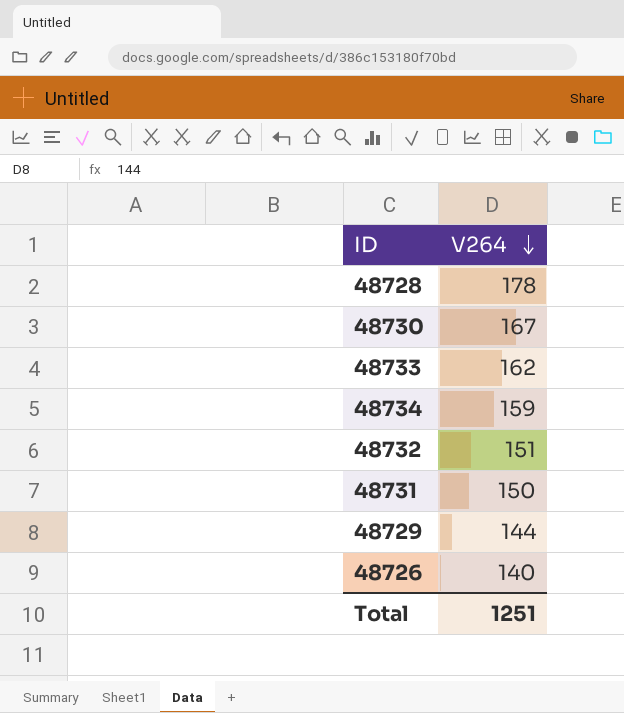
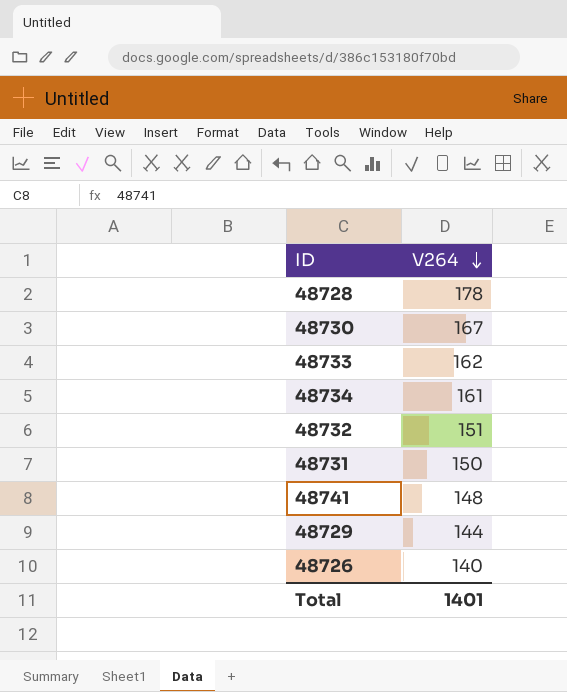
48734 | V264: 159 -> 161
row 48741: none -> 148
Total | V264: 1251 -> 1401

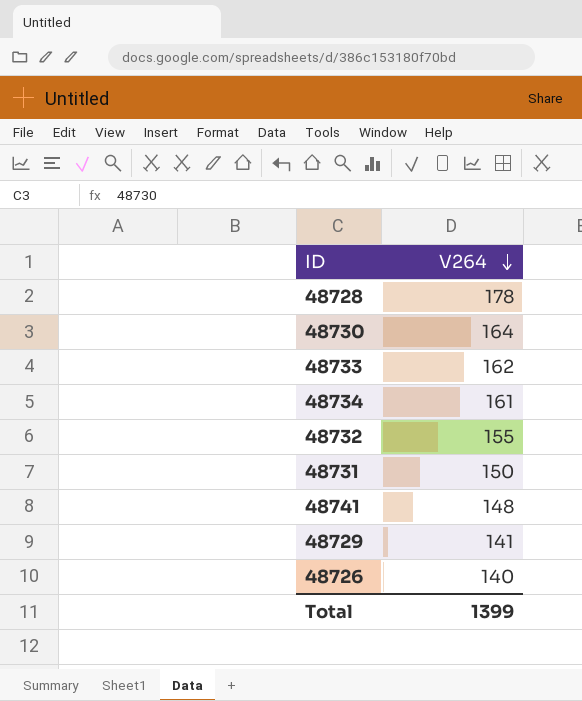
48730 | V264: 167 -> 164
48732 | V264: 151 -> 155
48729 | V264: 144 -> 141
Total | V264: 1401 -> 1399

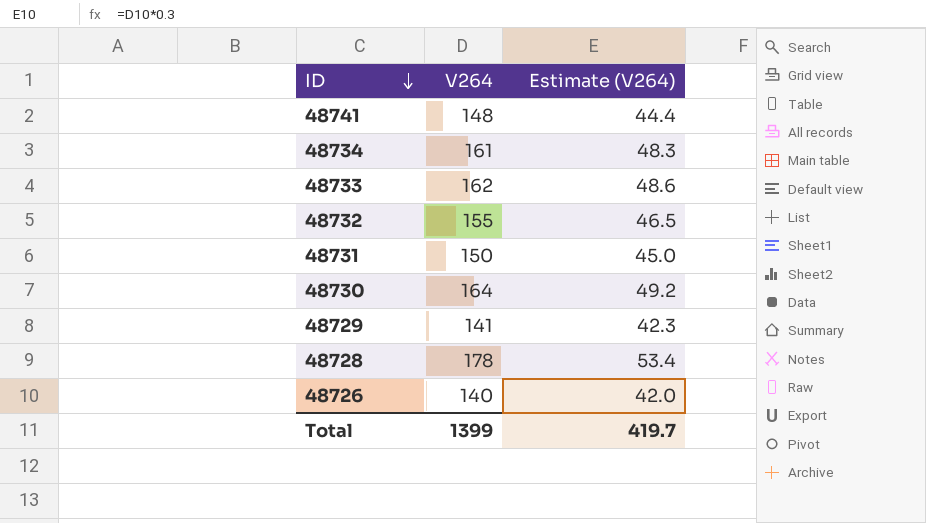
row order: V264 descending -> ID descending
column Estimate (V264) | formula: none -> [V264] * 0.3

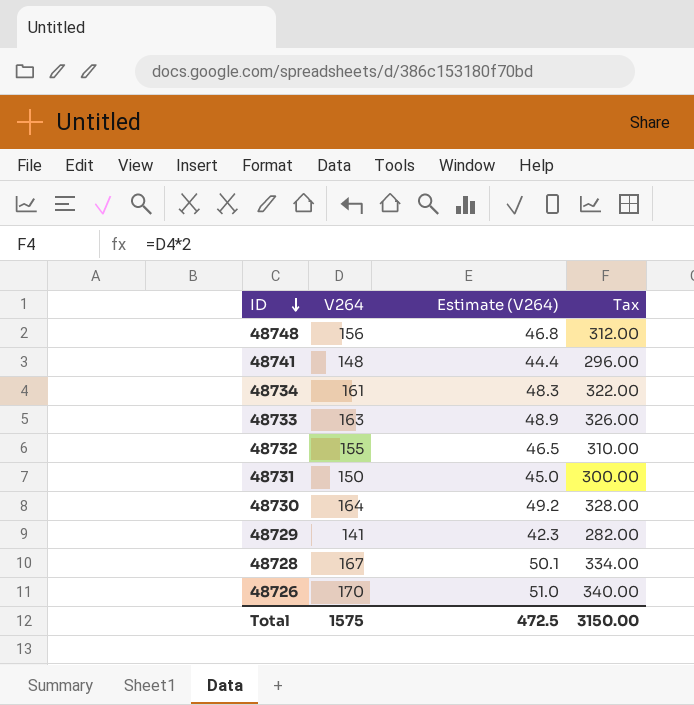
column Tax | formula: none -> [V264] * 2
row 48748: none -> 156 | 46.8 | 312.00
48733 | V264: 162 -> 163
48733 | Estimate (V264): 48.6 -> 48.9
48728 | V264: 178 -> 167
48728 | Estimate (V264): 53.4 -> 50.1
48726 | V264: 140 -> 170
48726 | Estimate (V264): 42.0 -> 51.0
Total | V264: 1399 -> 1575
Total | Estimate (V264): 419.7 -> 472.5

